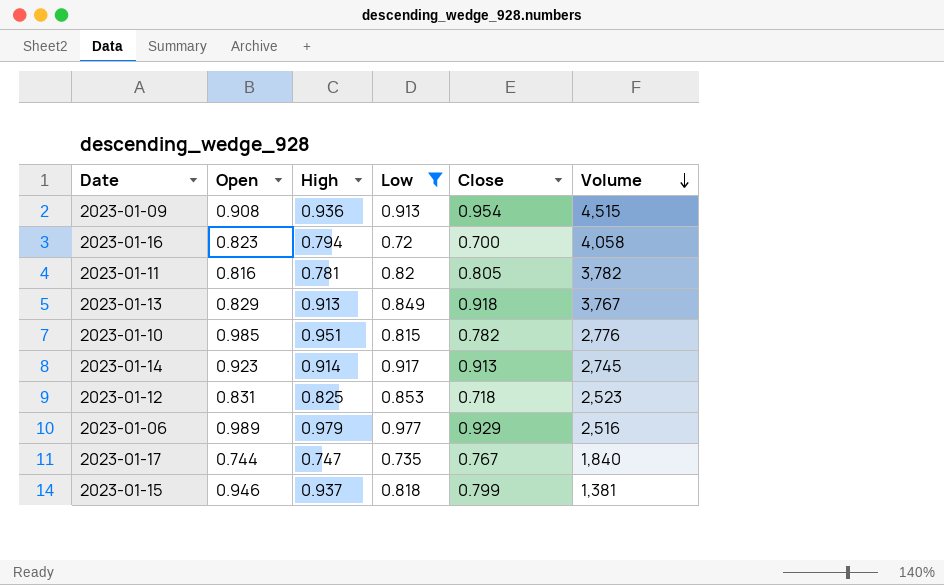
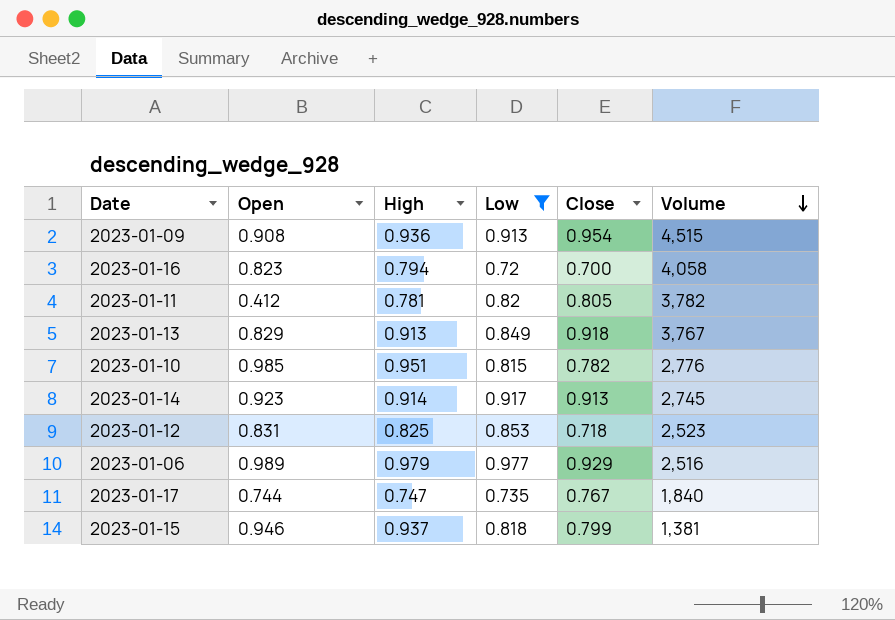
2023-01-11 | Open: 0.816 -> 0.412

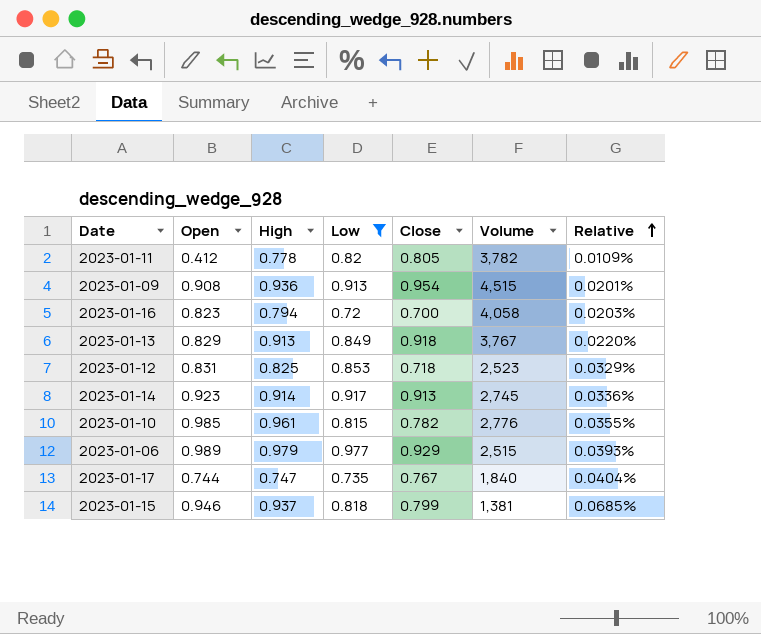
row order: Volume descending -> Relative ascending
column Relative | formula: none -> [Open] / [Volume]
2023-01-11 | High: 0.781 -> 0.778
2023-01-10 | High: 0.951 -> 0.961
2023-01-06 | Volume: 2,516 -> 2,515

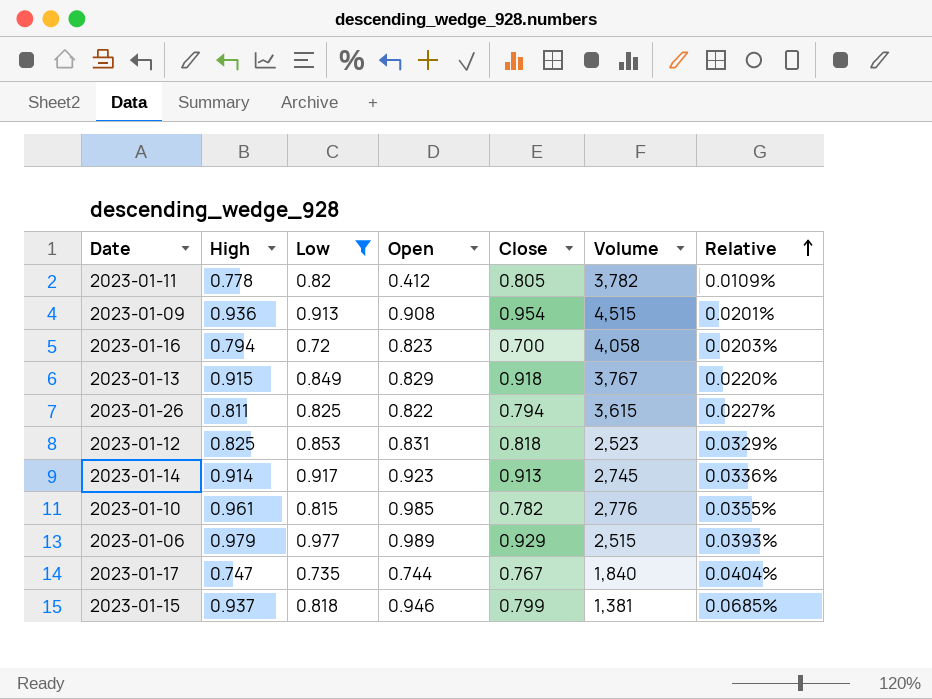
column Open | position: 2 -> 4
2023-01-13 | High: 0.913 -> 0.915
row 2023-01-26: none -> 0.811 | 0.825 | 0.822 | 0.794 | 3,615 | 0.0227%
2023-01-12 | Close: 0.718 -> 0.818

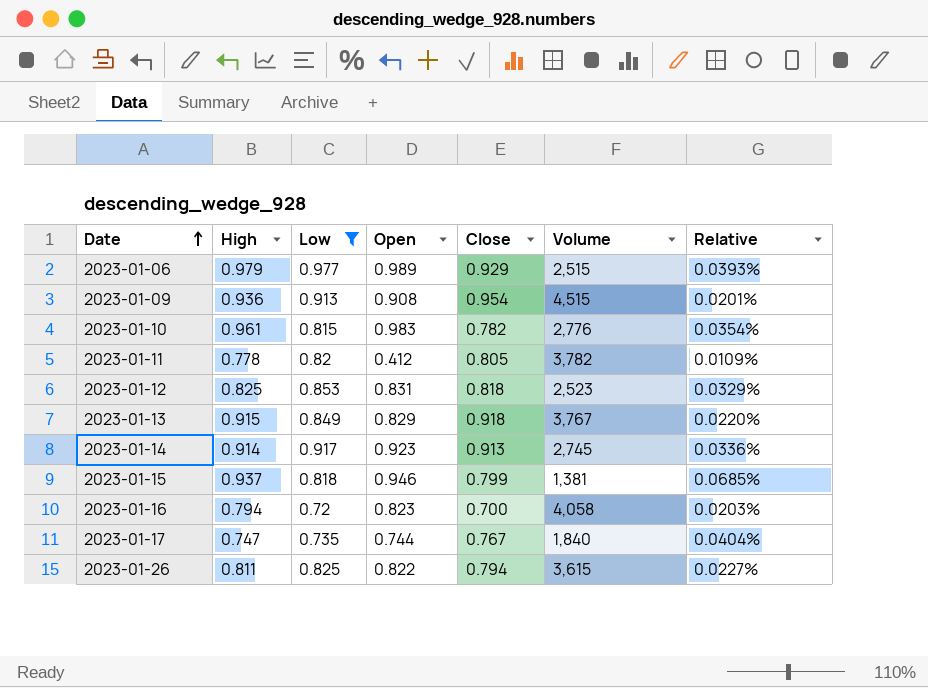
row order: Relative ascending -> Date ascending
2023-01-10 | Open: 0.985 -> 0.983
2023-01-10 | Relative: 0.0355% -> 0.0354%

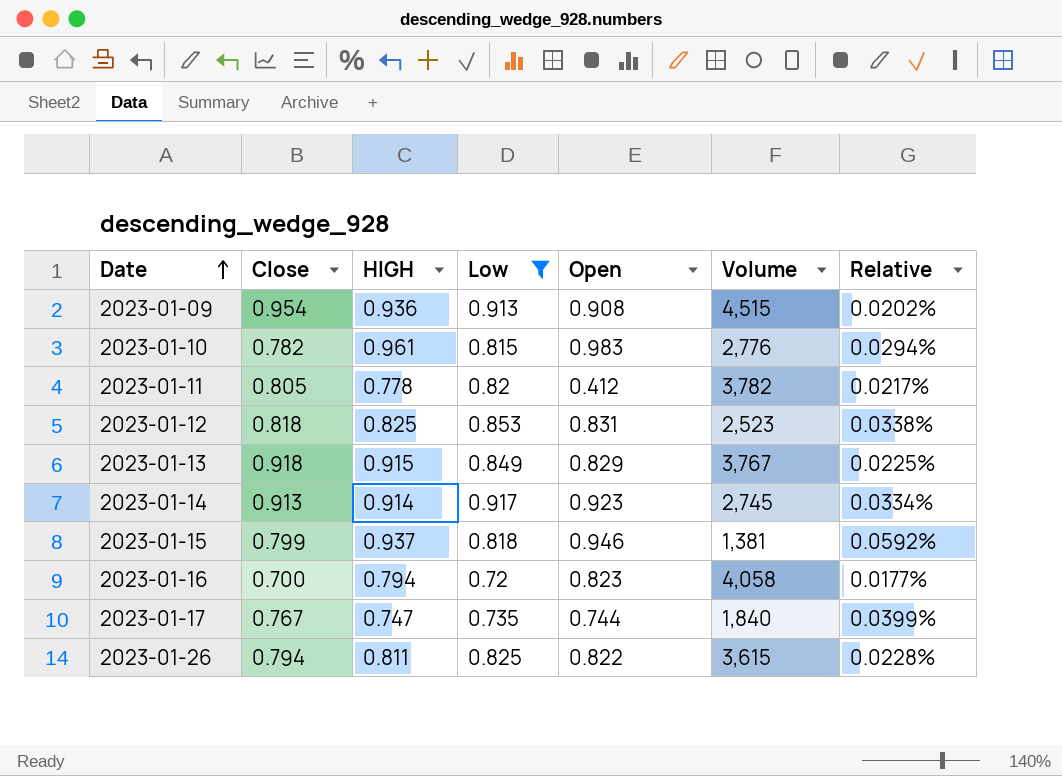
column Close | position: 5 -> 2
column name: High -> HIGH
column Relative | formula: [Open] / [Volume] -> [Low] / [Volume]
row 2023-01-06: 0.979 | 0.977 | 0.989 | 0.929 | 2,515 | 0.0393% -> none

